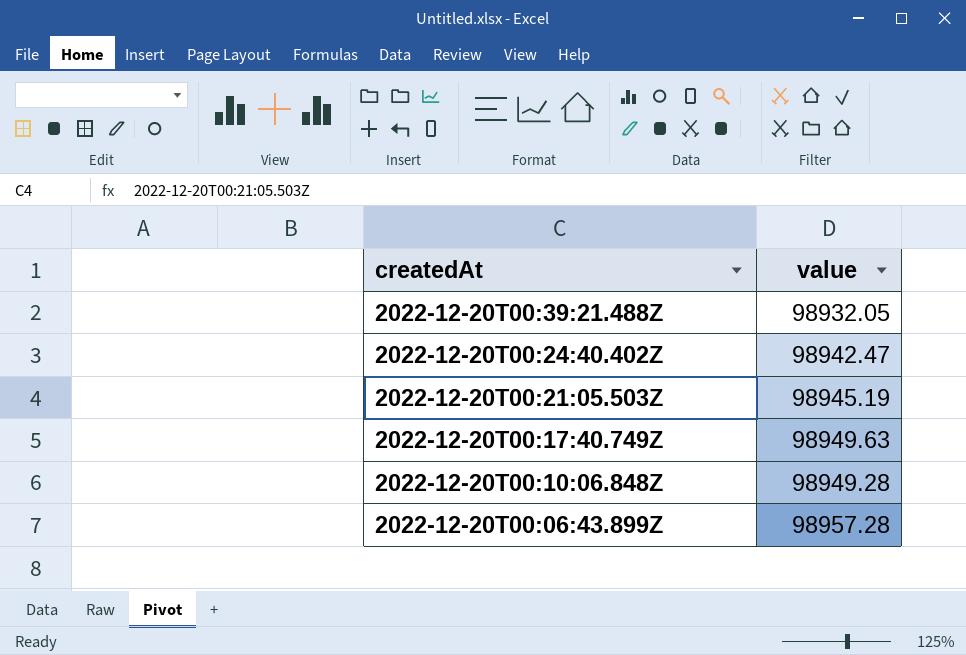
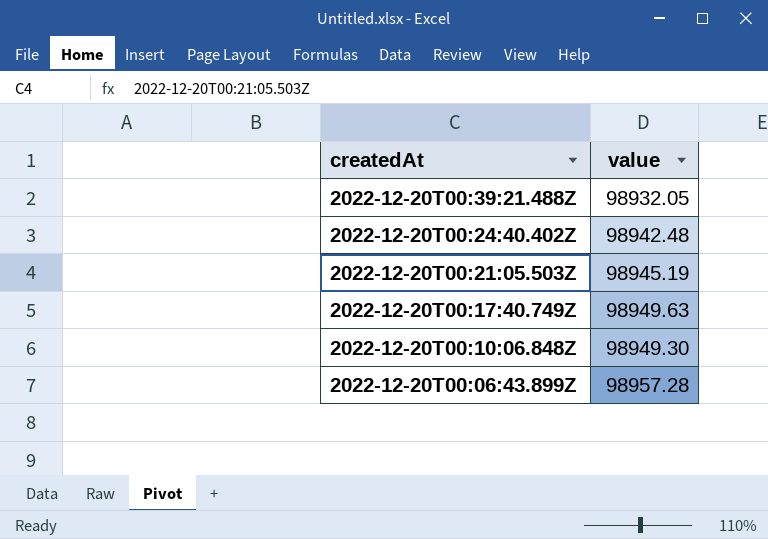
2022-12-20T00:24:40.402Z | value: 98942.47 -> 98942.48
2022-12-20T00:10:06.848Z | value: 98949.28 -> 98949.30

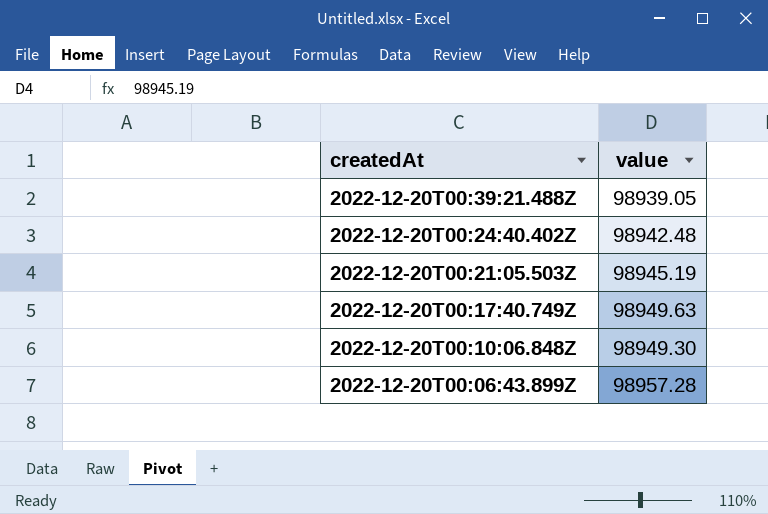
2022-12-20T00:39:21.488Z | value: 98932.05 -> 98939.05

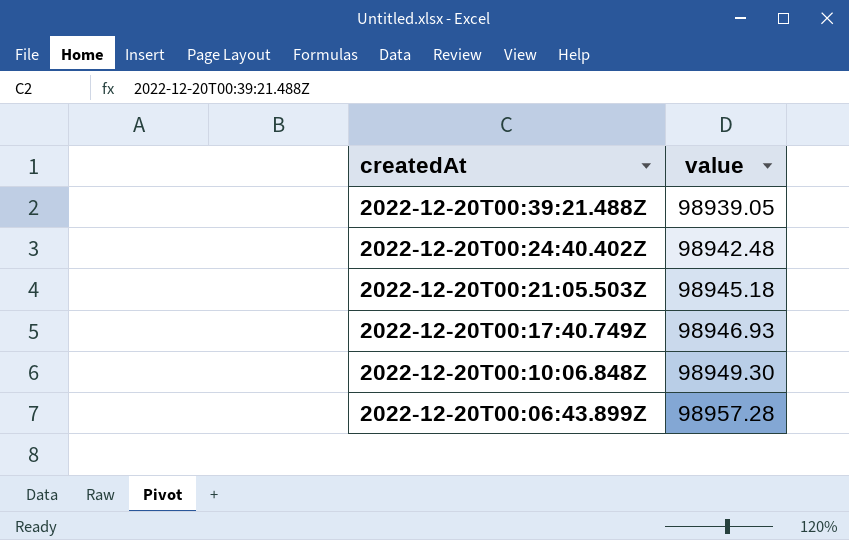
2022-12-20T00:21:05.503Z | value: 98945.19 -> 98945.18
2022-12-20T00:17:40.749Z | value: 98949.63 -> 98946.93

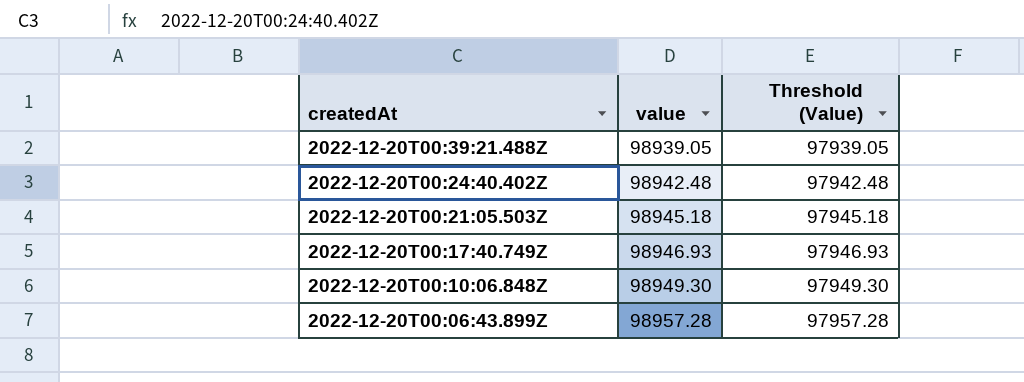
column Threshold (Value) | formula: none -> [value] - 1000

